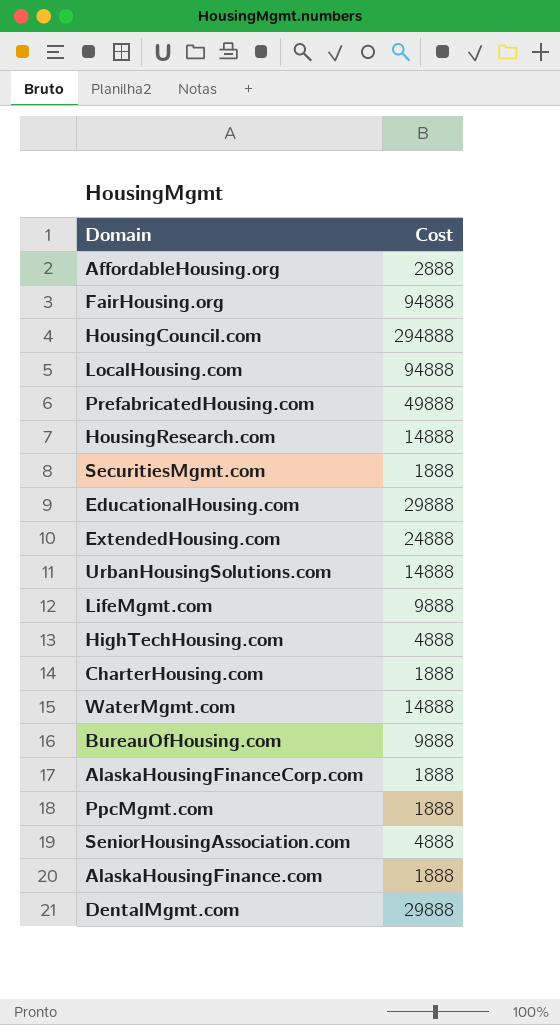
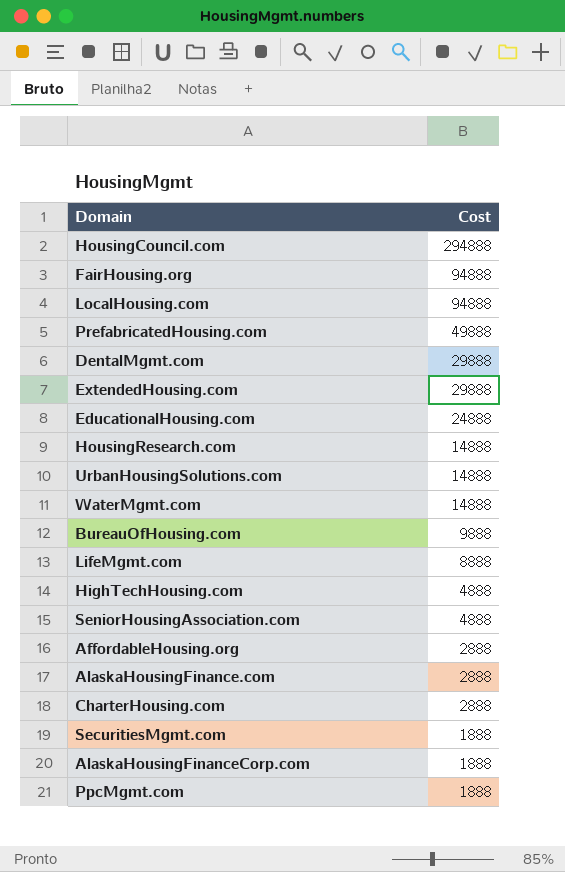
row order: none -> Cost descending
ExtendedHousing.com | Cost: 24888 -> 29888
EducationalHousing.com | Cost: 29888 -> 24888
LifeMgmt.com | Cost: 9888 -> 8888
AlaskaHousingFinance.com | Cost: 1888 -> 2888
CharterHousing.com | Cost: 1888 -> 2888

